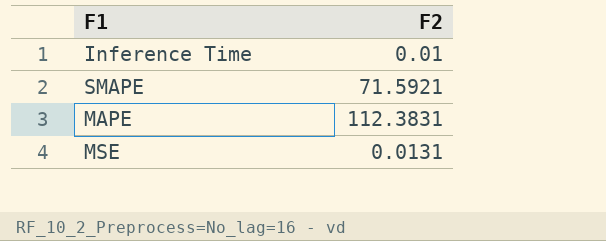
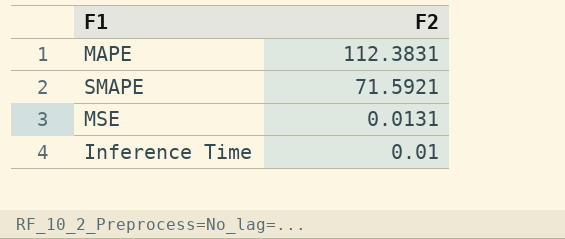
row order: none -> F2 descending

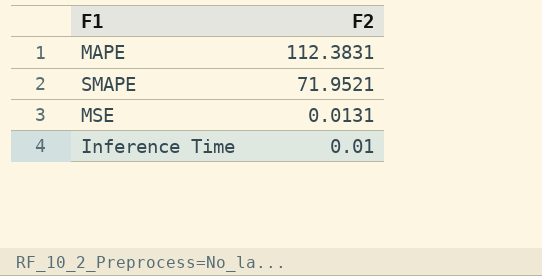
SMAPE | F2: 71.5921 -> 71.9521

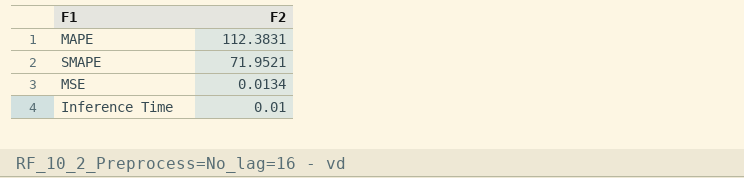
MSE | F2: 0.0131 -> 0.0134

